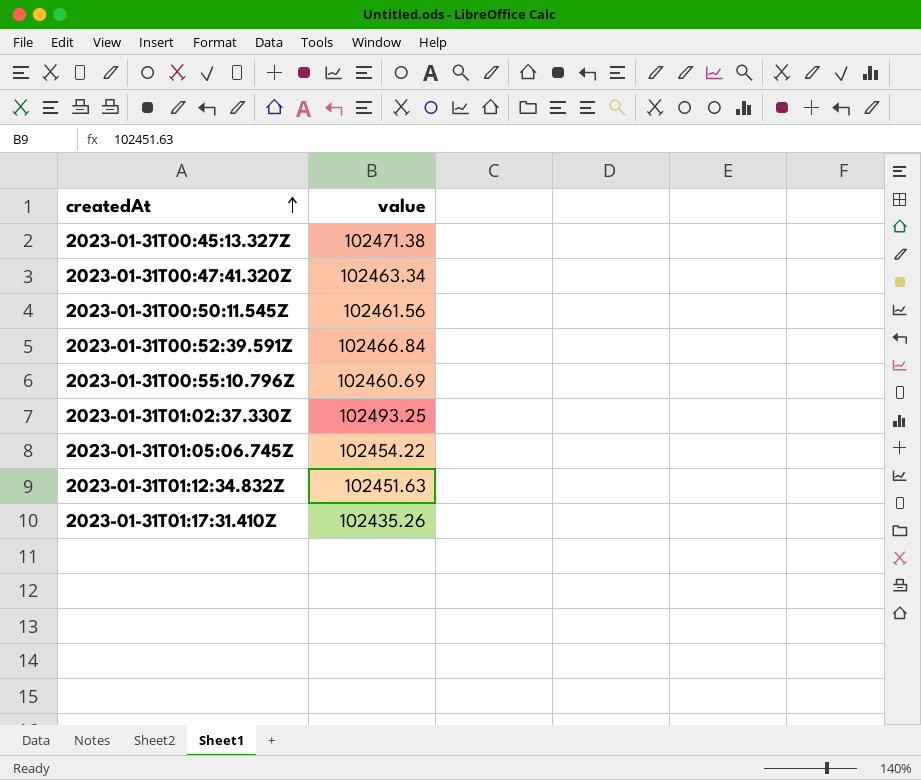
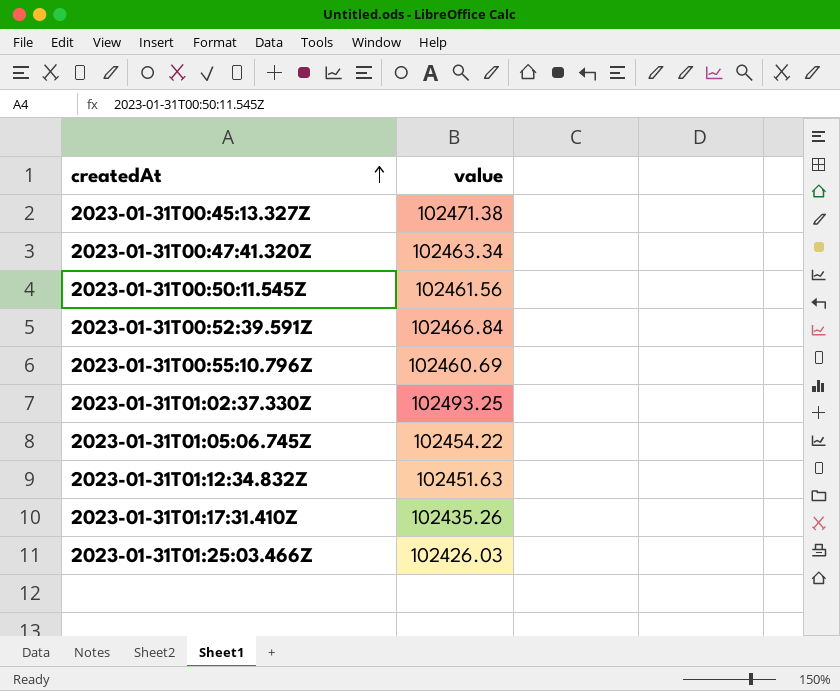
row 2023-01-31T01:25:03.466Z: none -> 102426.03

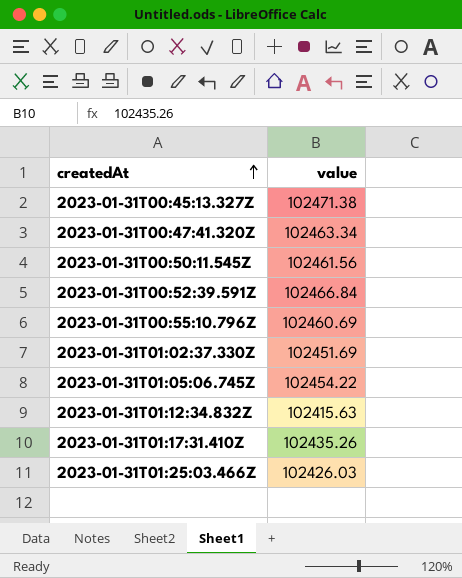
2023-01-31T01:02:37.330Z | value: 102493.25 -> 102451.69
2023-01-31T01:12:34.832Z | value: 102451.63 -> 102415.63

